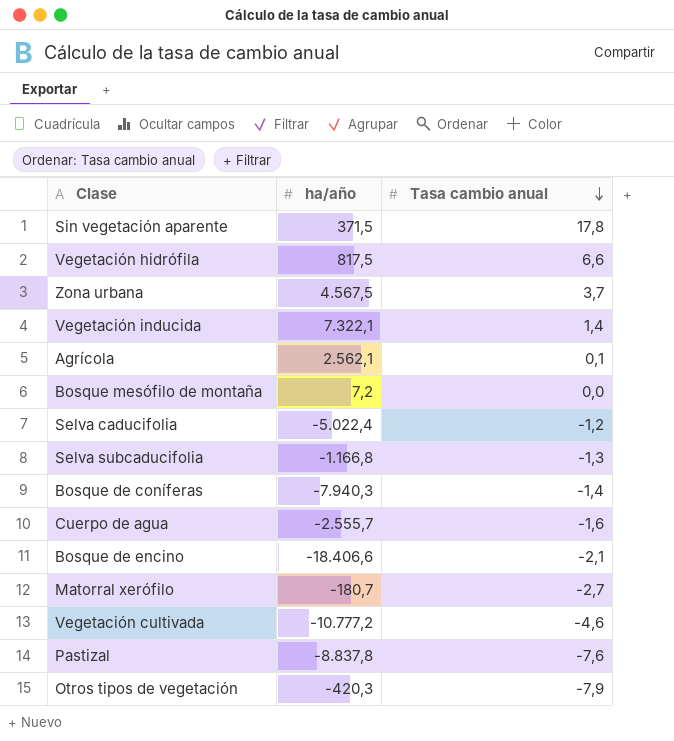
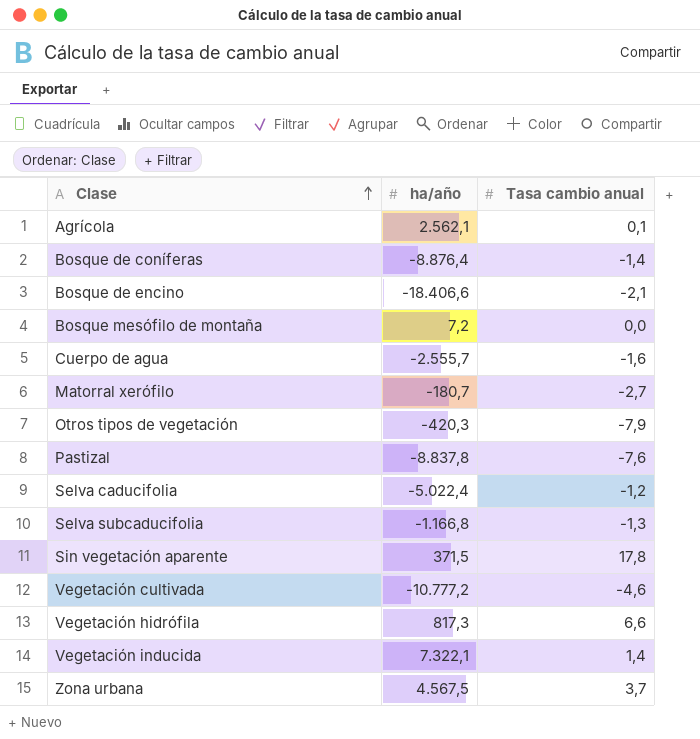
row order: Tasa cambio anual descending -> Clase ascending
Bosque de coníferas | ha/año: -7.940,3 -> -8.876,4
Vegetación hidrófila | ha/año: 817,5 -> 817,3

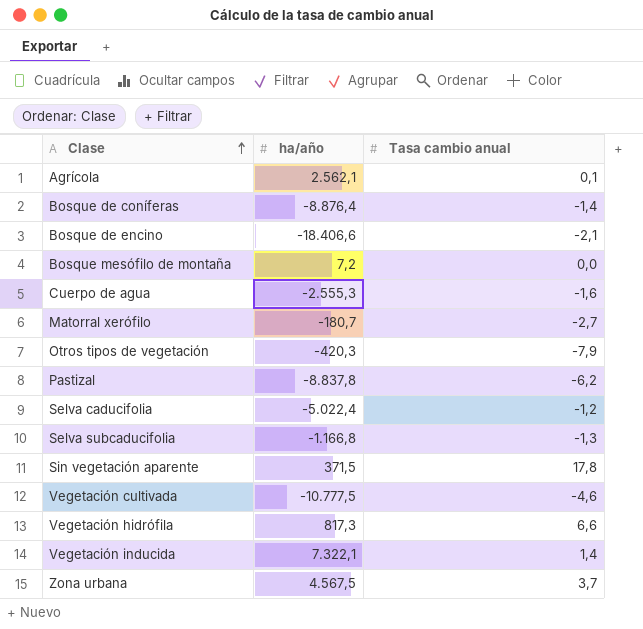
Cuerpo de agua | ha/año: -2.555,7 -> -2.555,3
Pastizal | Tasa cambio anual: -7,6 -> -6,2
Vegetación cultivada | ha/año: -10.777,2 -> -10.777,5

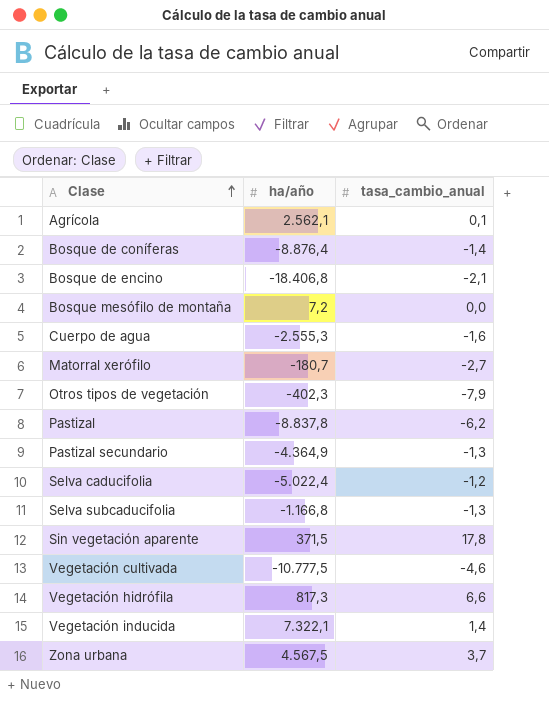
column name: Tasa cambio anual -> tasa_cambio_anual
Bosque de encino | ha/año: -18.406,6 -> -18.406,8
Otros tipos de vegetación | ha/año: -420,3 -> -402,3
row Pastizal secundario: none -> -4.364,9 | -1,3

